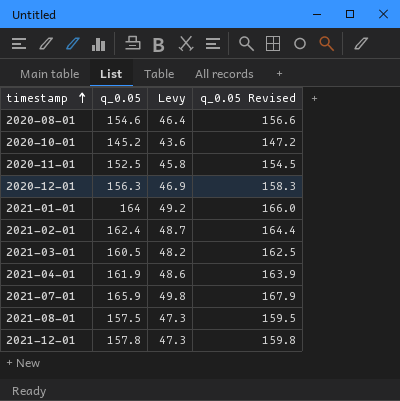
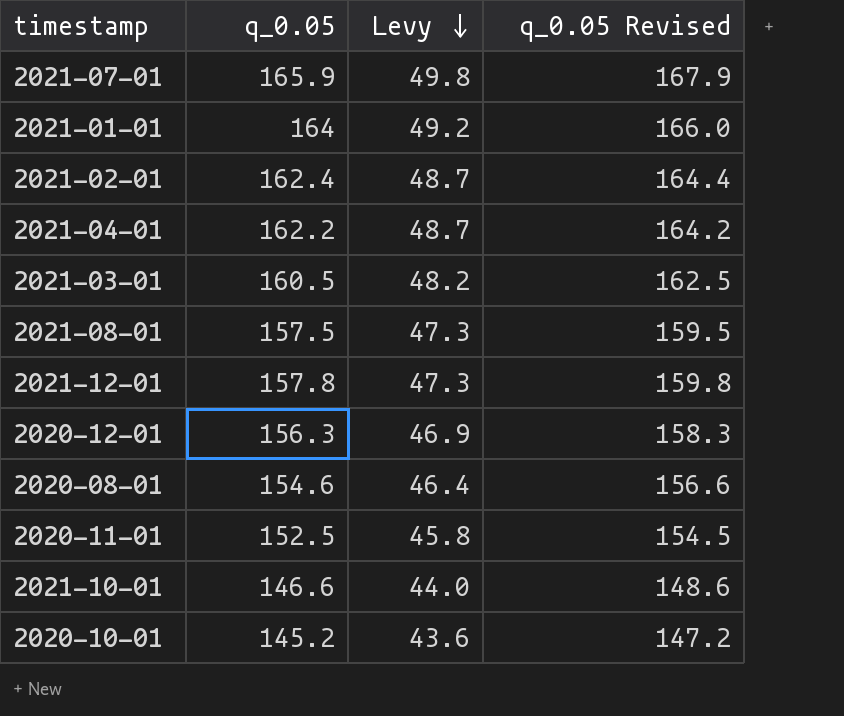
row order: timestamp ascending -> Levy descending
2021-04-01 | q_0.05: 161.9 -> 162.2
2021-04-01 | Levy: 48.6 -> 48.7
2021-04-01 | q_0.05 Revised: 163.9 -> 164.2
row 2021-10-01: none -> 146.6 | 44.0 | 148.6

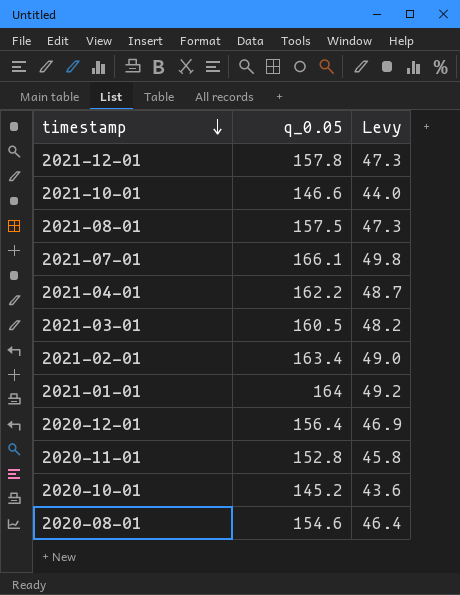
row order: Levy descending -> timestamp descending
column q_0.05 Revised | formula: [q_0.05] + 2 -> none
2021-07-01 | q_0.05: 165.9 -> 166.1
2021-02-01 | q_0.05: 162.4 -> 163.4
2021-02-01 | Levy: 48.7 -> 49.0
2020-12-01 | q_0.05: 156.3 -> 156.4
2020-11-01 | q_0.05: 152.5 -> 152.8

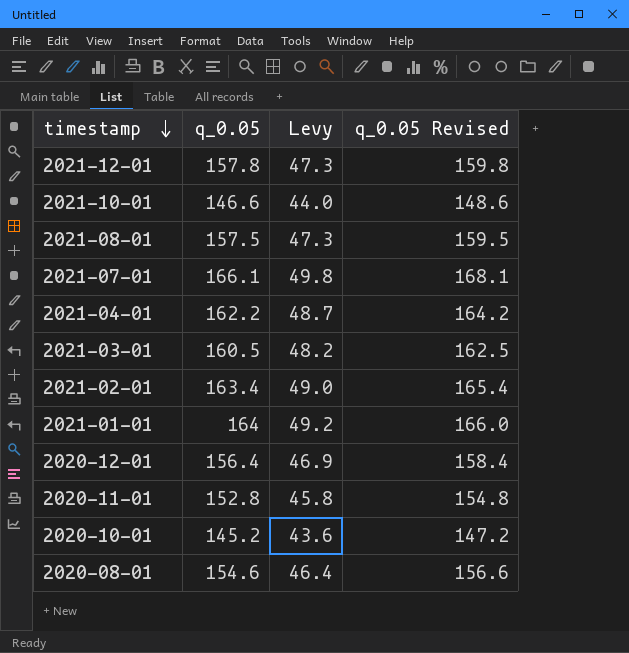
column q_0.05 Revised | formula: none -> [q_0.05] + 2

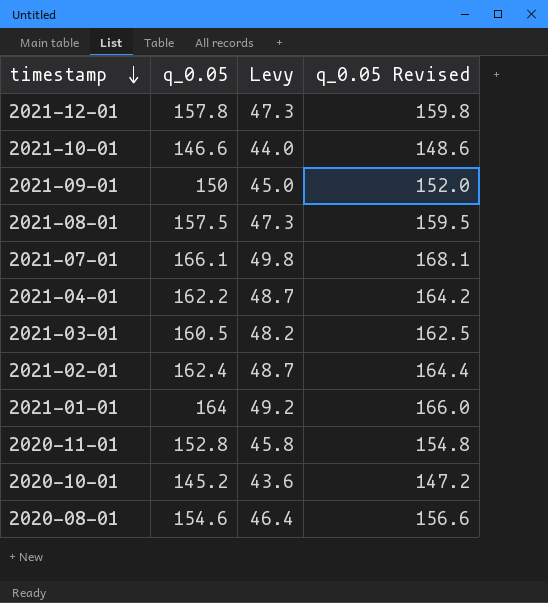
row 2020-12-01: 156.4 | 46.9 | 158.4 -> none
row 2021-09-01: none -> 150 | 45.0 | 152.0
2021-02-01 | q_0.05: 163.4 -> 162.4
2021-02-01 | Levy: 49.0 -> 48.7
2021-02-01 | q_0.05 Revised: 165.4 -> 164.4

